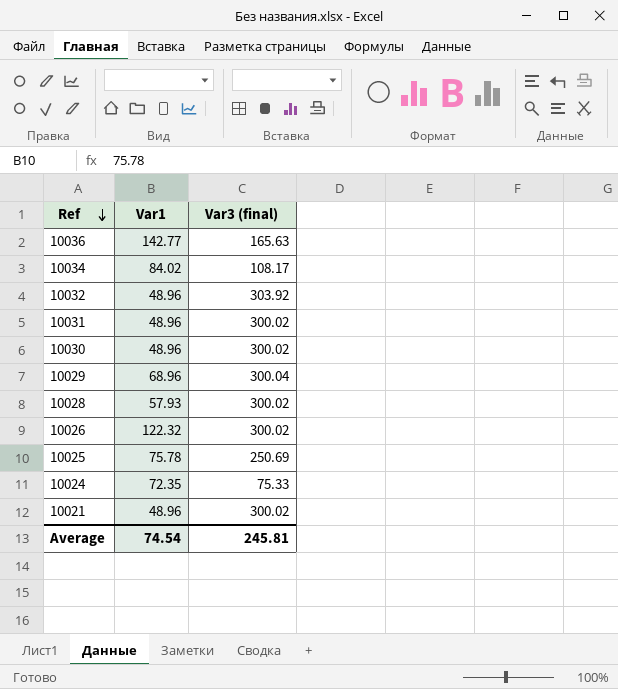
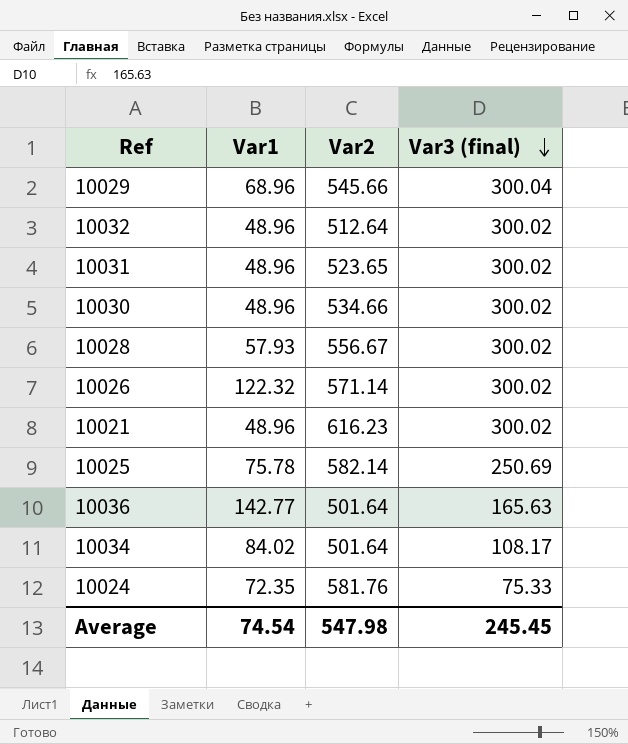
row order: Ref descending -> Var3 (final) descending
column Var2 | position: none -> 3
10032 | Var3 (final): 303.92 -> 300.02
Average | Var3 (final): 245.81 -> 245.45

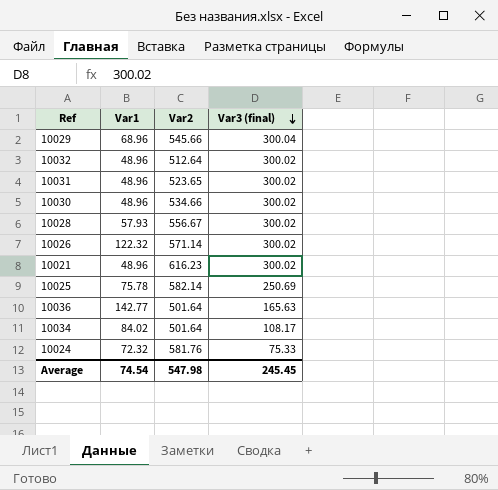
10024 | Var1: 72.35 -> 72.32

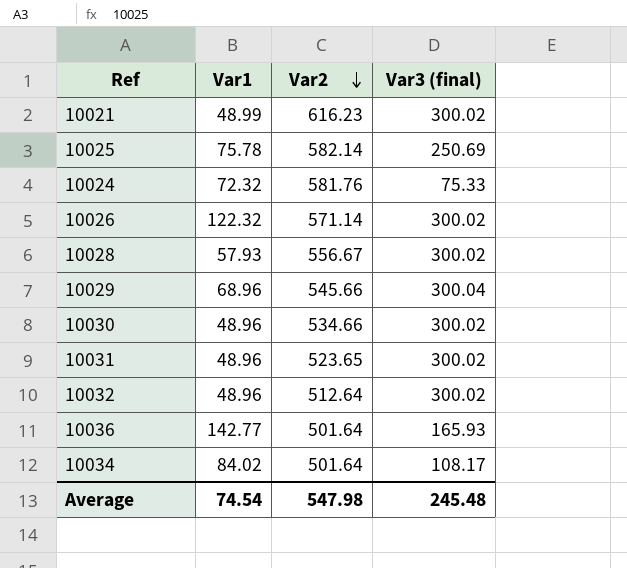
row order: Var3 (final) descending -> Var2 descending
10021 | Var1: 48.96 -> 48.99
10036 | Var3 (final): 165.63 -> 165.93
Average | Var3 (final): 245.45 -> 245.48

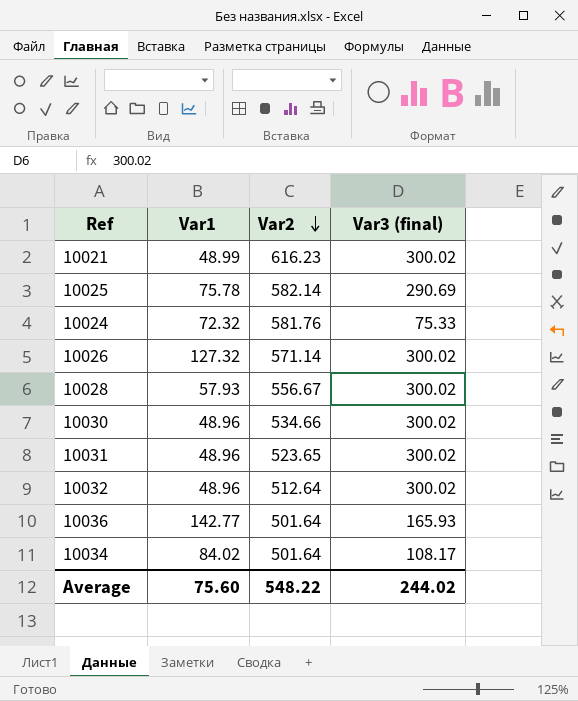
row 10029: 68.96 | 545.66 | 300.04 -> none
10025 | Var3 (final): 250.69 -> 290.69
10026 | Var1: 122.32 -> 127.32
Average | Var1: 74.54 -> 75.60
Average | Var2: 547.98 -> 548.22
Average | Var3 (final): 245.48 -> 244.02

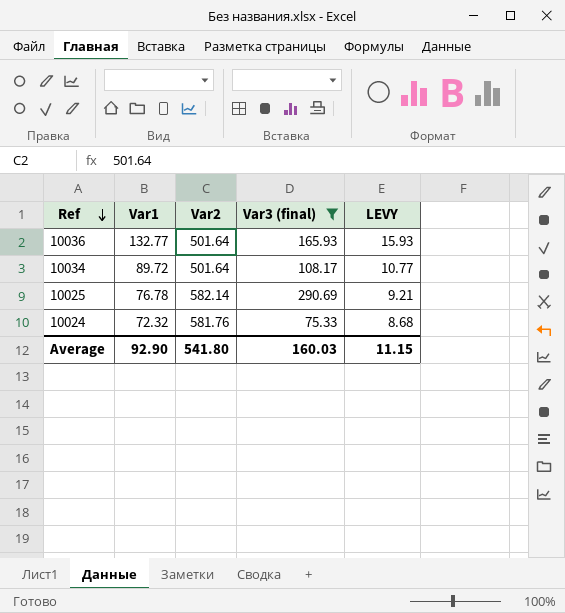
filter: none -> Var3 (final) != 300.02
row order: Var2 descending -> Ref descending
column LEVY | formula: none -> [Var1] * 0.12
10036 | Var1: 142.77 -> 132.77
10034 | Var1: 84.02 -> 89.72
10025 | Var1: 75.78 -> 76.78
Average | Var1: 75.60 -> 92.90
Average | Var2: 548.22 -> 541.80
Average | Var3 (final): 244.02 -> 160.03

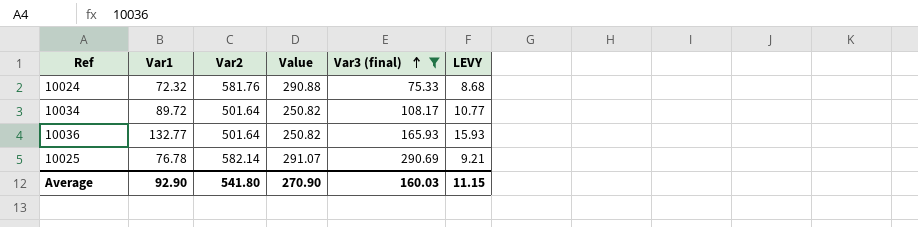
row order: Ref descending -> Var3 (final) ascending
column Value | formula: none -> [Var2] * 0.5

